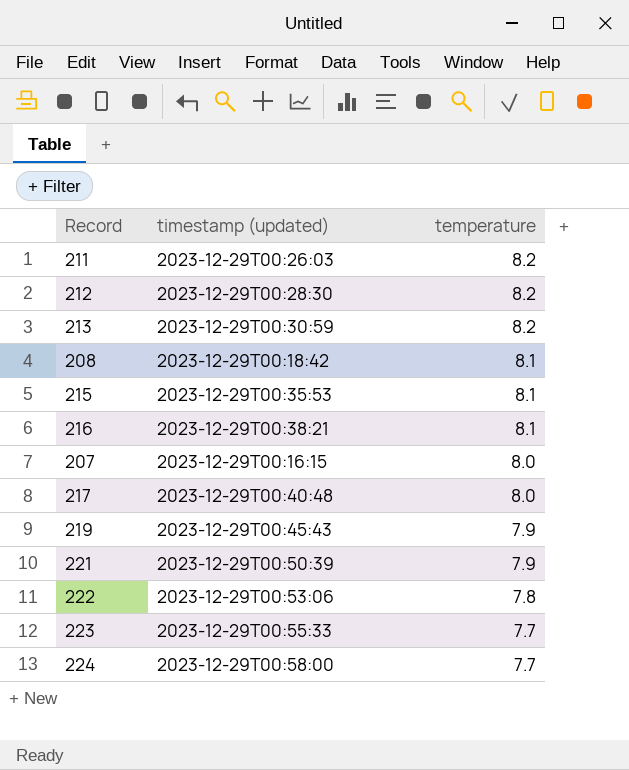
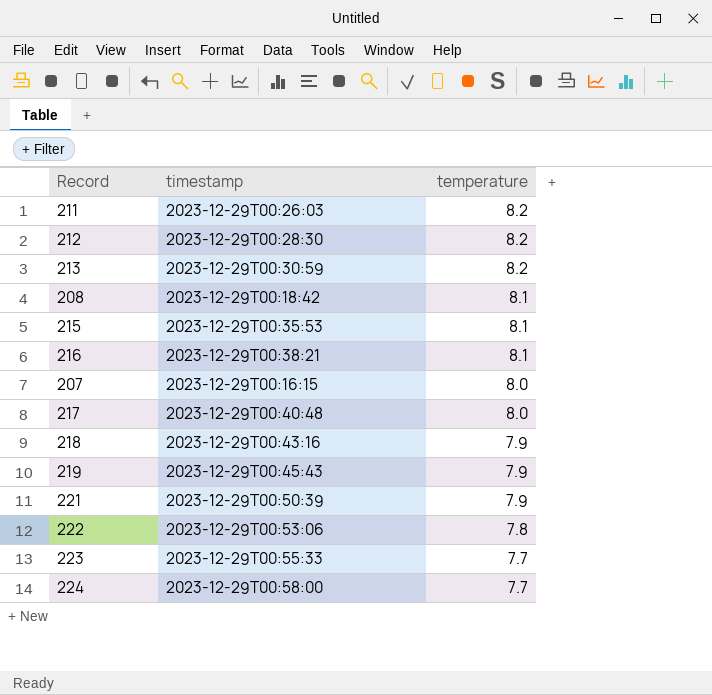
column name: timestamp (updated) -> timestamp
row 218: none -> 2023-12-29T00:43:16 | 7.9

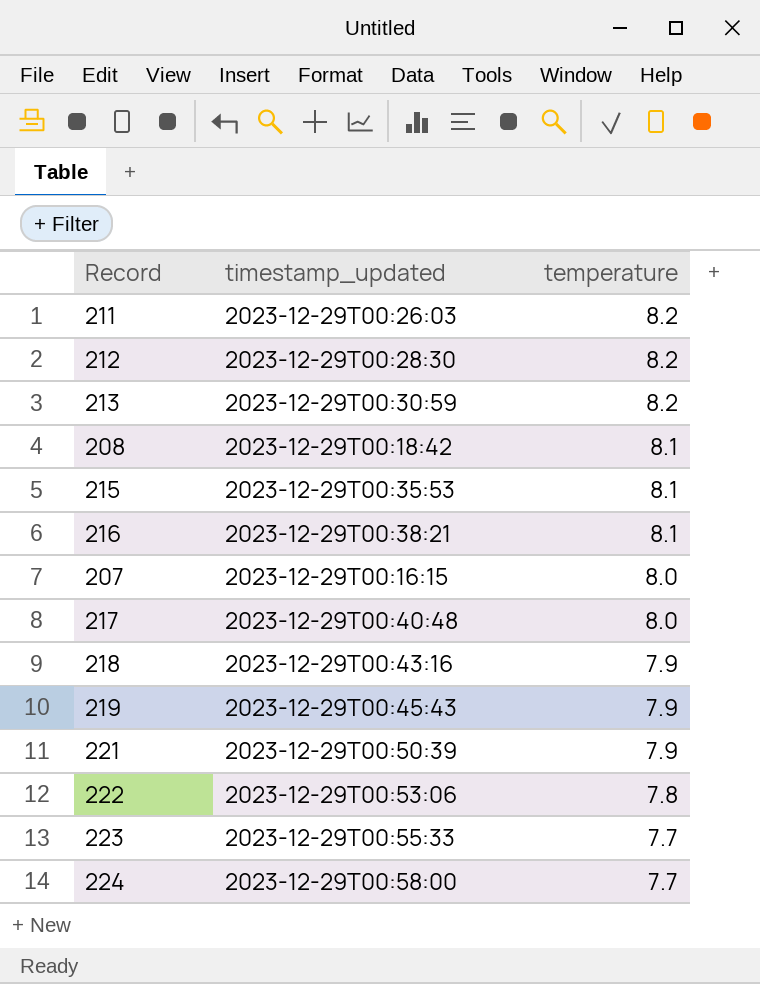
column name: timestamp -> timestamp_updated

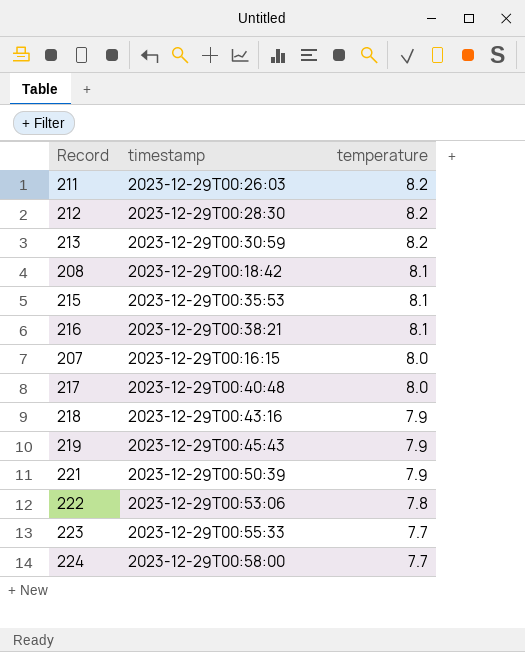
column name: timestamp_updated -> timestamp

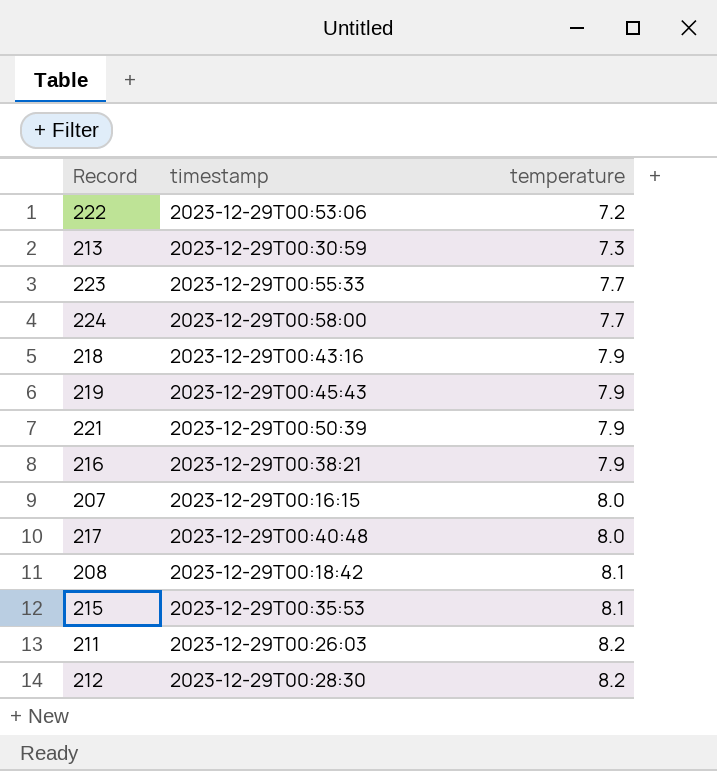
row order: temperature descending -> temperature ascending
222 | temperature: 7.8 -> 7.2
213 | temperature: 8.2 -> 7.3
216 | temperature: 8.1 -> 7.9

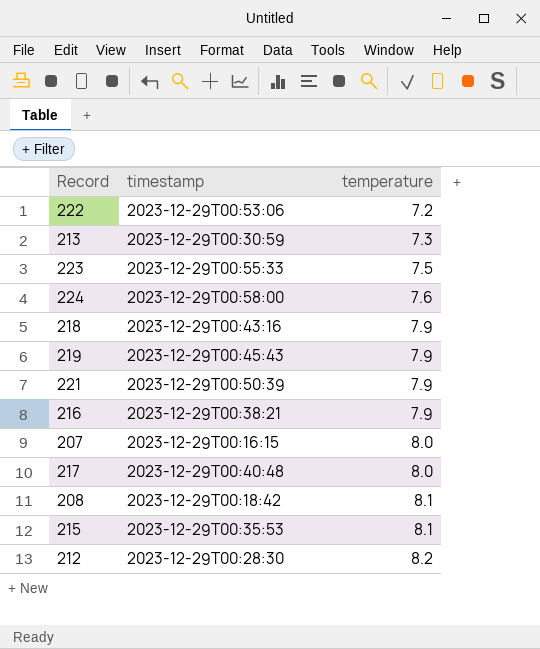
row 211: 2023-12-29T00:26:03 | 8.2 -> none
223 | temperature: 7.7 -> 7.5
224 | temperature: 7.7 -> 7.6

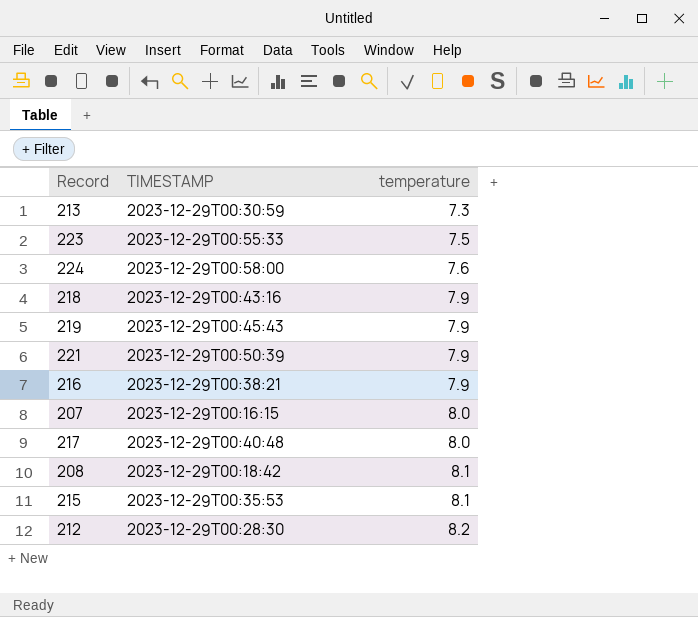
column name: timestamp -> TIMESTAMP
row 222: 2023-12-29T00:53:06 | 7.2 -> none

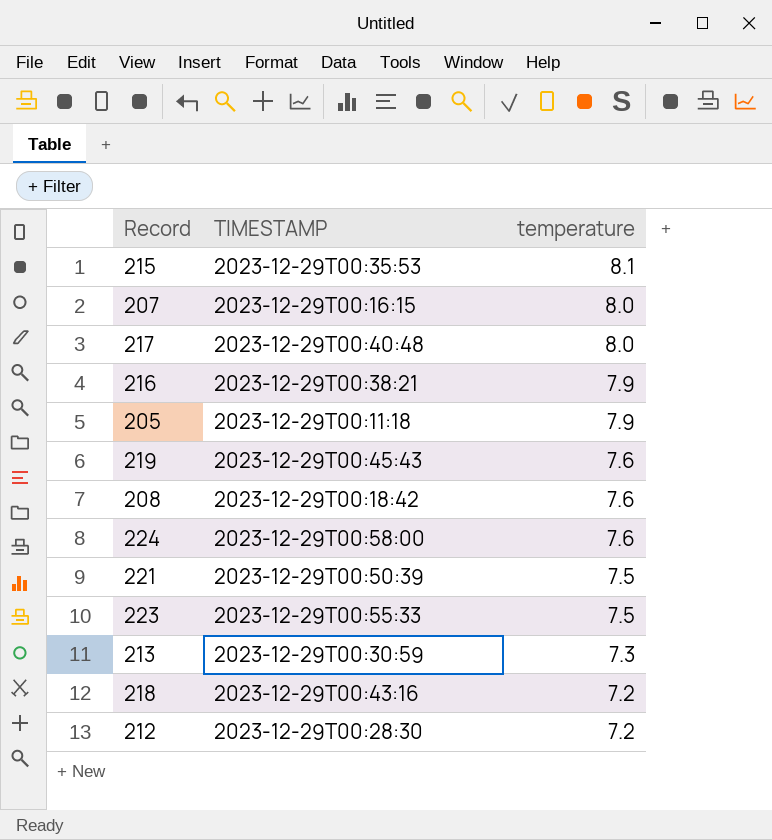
row order: temperature ascending -> temperature descending
row 205: none -> 2023-12-29T00:11:18 | 7.9
219 | temperature: 7.9 -> 7.6
208 | temperature: 8.1 -> 7.6
221 | temperature: 7.9 -> 7.5
218 | temperature: 7.9 -> 7.2
212 | temperature: 8.2 -> 7.2

